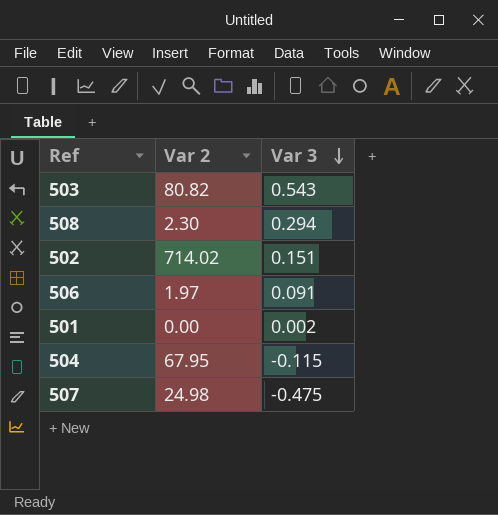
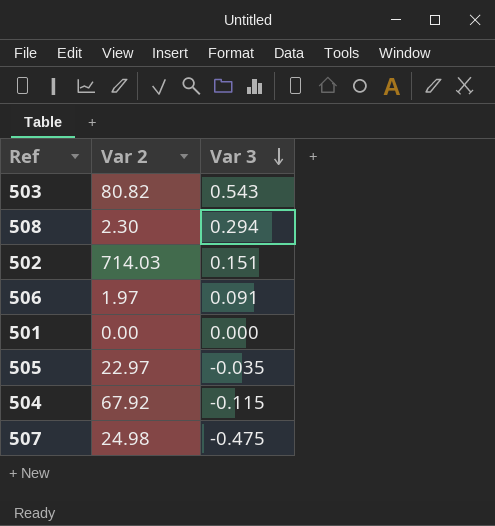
502 | Var 2: 714.02 -> 714.03
501 | Var 3: 0.002 -> 0.000
row 505: none -> 22.97 | -0.035
504 | Var 2: 67.95 -> 67.92

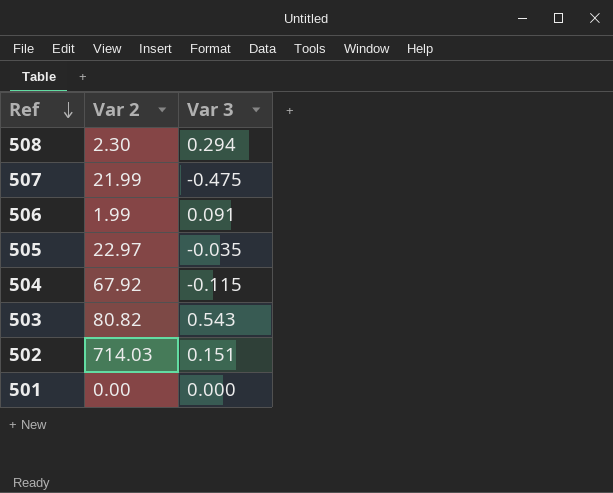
row order: Var 3 descending -> Ref descending
507 | Var 2: 24.98 -> 21.99
506 | Var 2: 1.97 -> 1.99

